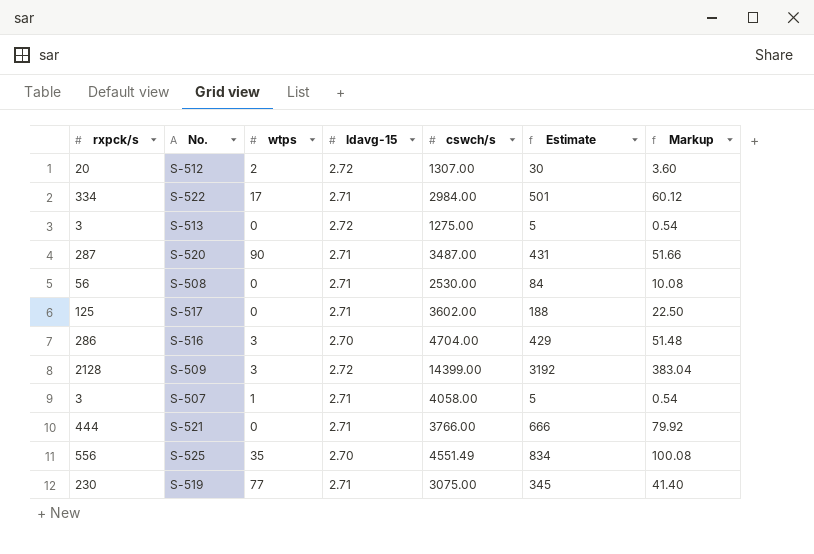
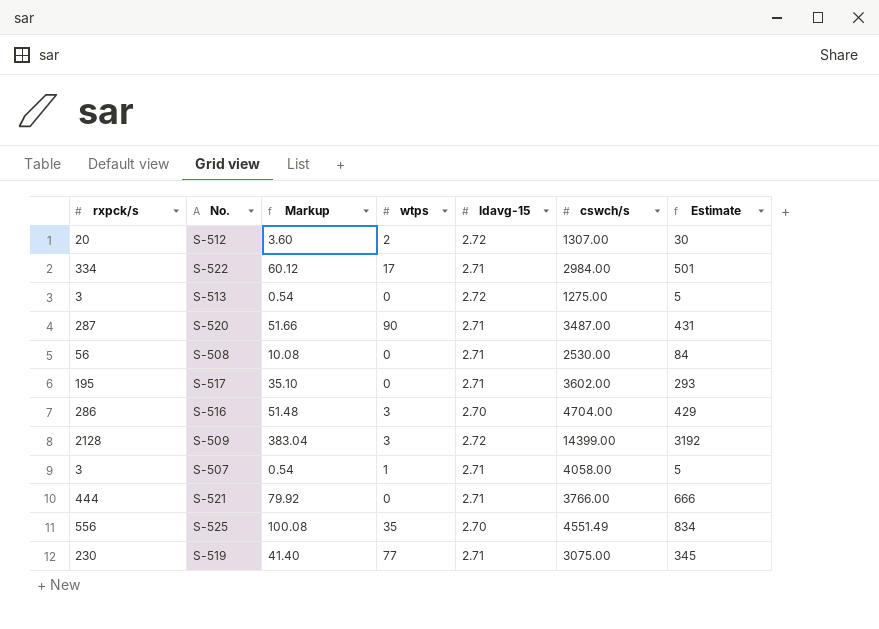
column Markup | position: 7 -> 3
S-517 | rxpck/s: 125 -> 195
S-517 | Markup: 22.50 -> 35.10
S-517 | Estimate: 188 -> 293

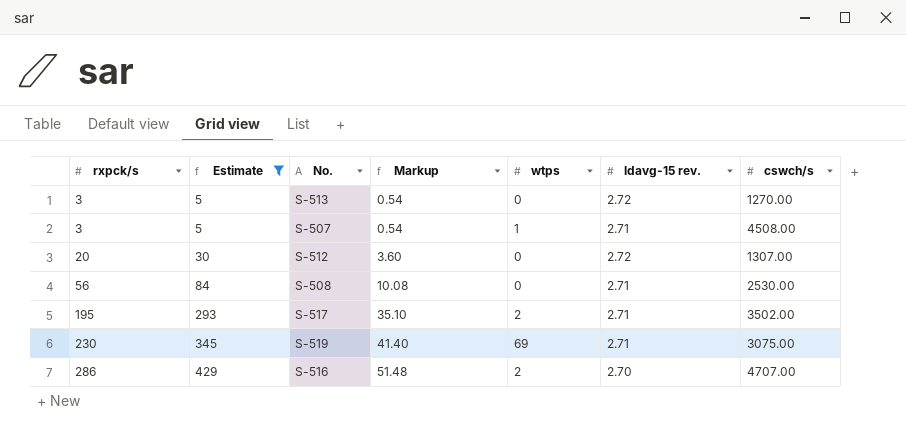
filter: none -> Estimate <= 429
row order: none -> rxpck/s ascending
column Estimate | position: 7 -> 2
column name: ldavg-15 -> ldavg-15 rev.
S-513 | cswch/s: 1275.00 -> 1270.00
S-507 | cswch/s: 4058.00 -> 4508.00
S-512 | wtps: 2 -> 0
S-517 | wtps: 0 -> 2
S-517 | cswch/s: 3602.00 -> 3502.00
S-519 | wtps: 77 -> 69
S-516 | wtps: 3 -> 2
S-516 | cswch/s: 4704.00 -> 4707.00

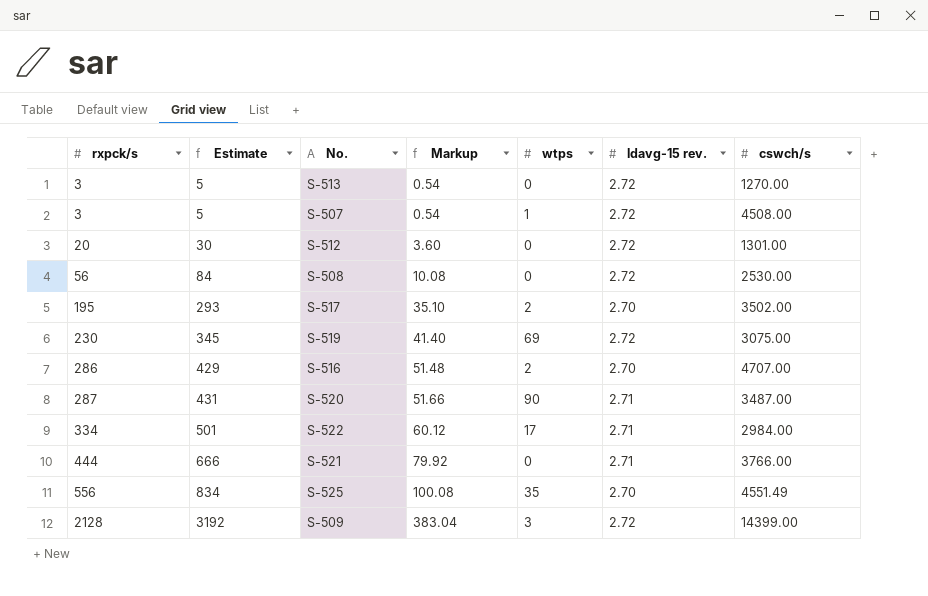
filter: Estimate <= 429 -> none
S-507 | ldavg-15 rev.: 2.71 -> 2.72
S-512 | cswch/s: 1307.00 -> 1301.00
S-508 | ldavg-15 rev.: 2.71 -> 2.72
S-517 | ldavg-15 rev.: 2.71 -> 2.70
S-519 | ldavg-15 rev.: 2.71 -> 2.72

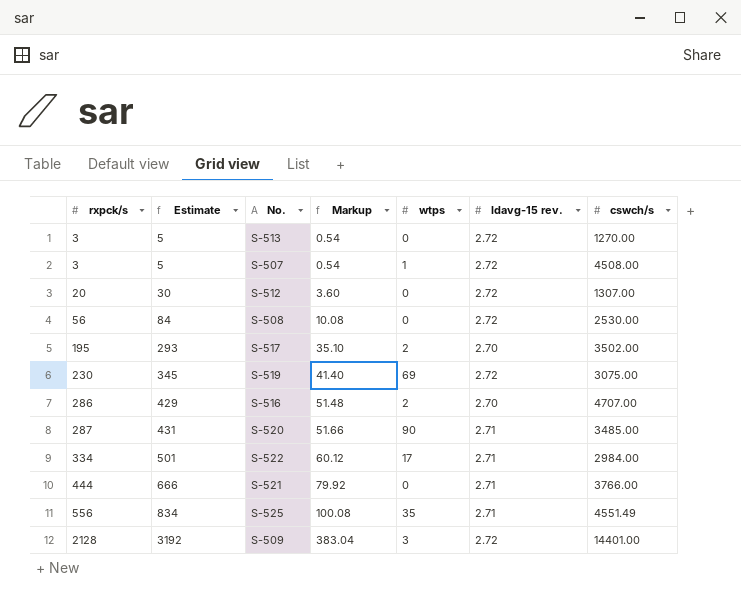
S-512 | cswch/s: 1301.00 -> 1307.00
S-520 | cswch/s: 3487.00 -> 3485.00
S-525 | ldavg-15 rev.: 2.70 -> 2.71
S-509 | cswch/s: 14399.00 -> 14401.00

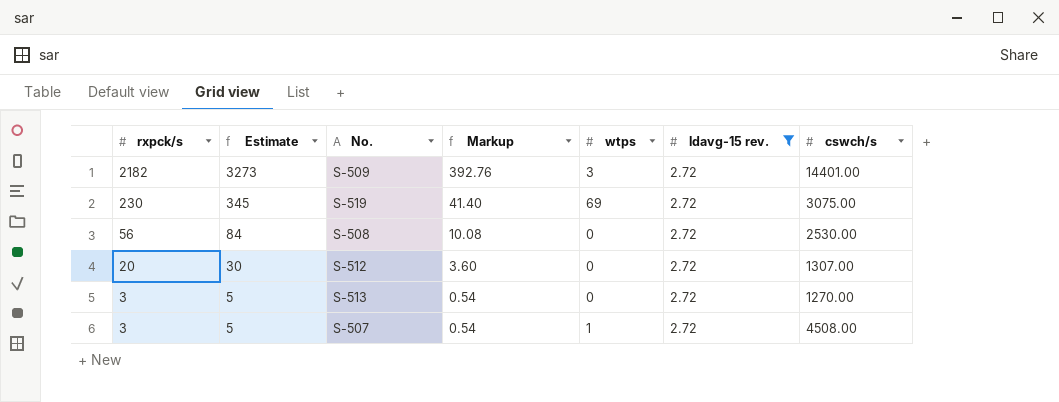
filter: none -> ldavg-15 rev. = 2.72
row order: rxpck/s ascending -> rxpck/s descending
S-509 | rxpck/s: 2128 -> 2182
S-509 | Estimate: 3192 -> 3273
S-509 | Markup: 383.04 -> 392.76

